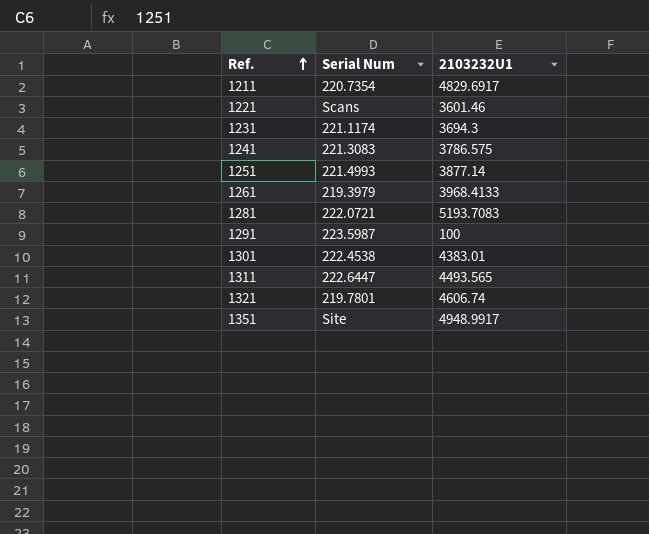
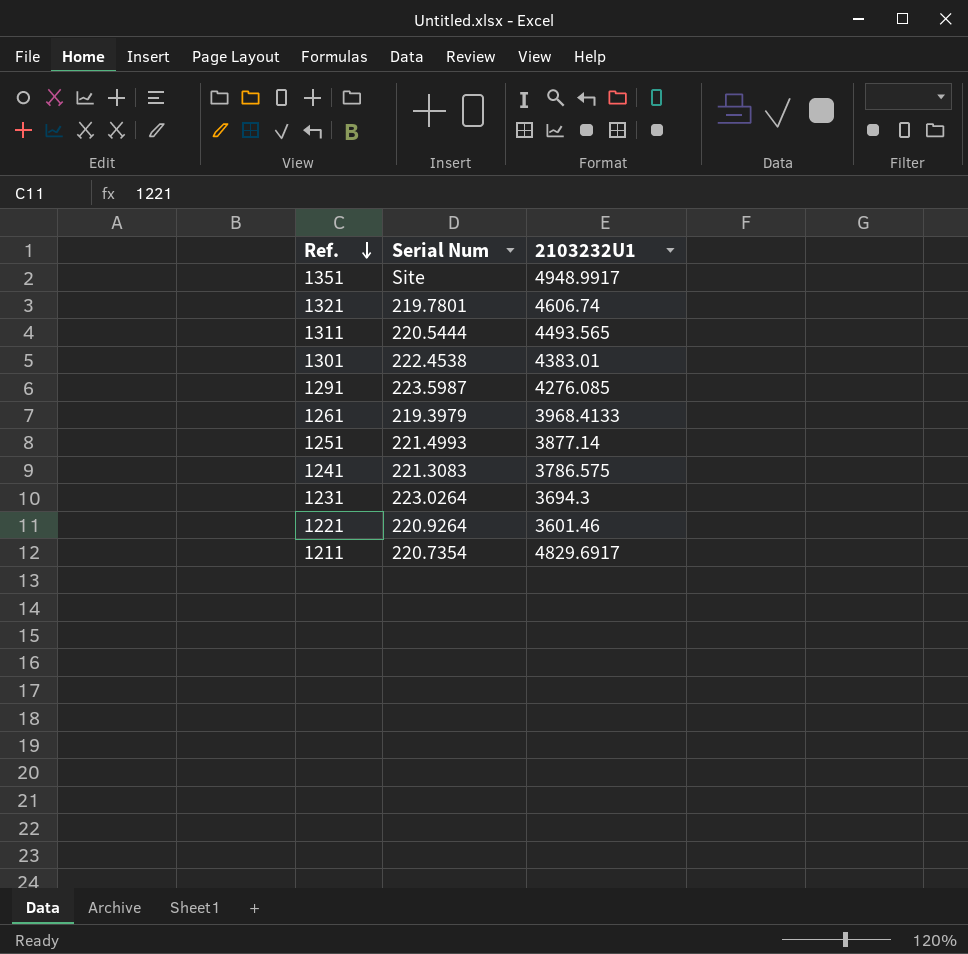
row order: Ref. ascending -> Ref. descending
row 1281: 222.0721 | 5193.7083 -> none
1311 | Serial Num: 222.6447 -> 220.5444
1291 | 2103232U1: 100 -> 4276.085
1231 | Serial Num: 221.1174 -> 223.0264
1221 | Serial Num: Scans -> 220.9264

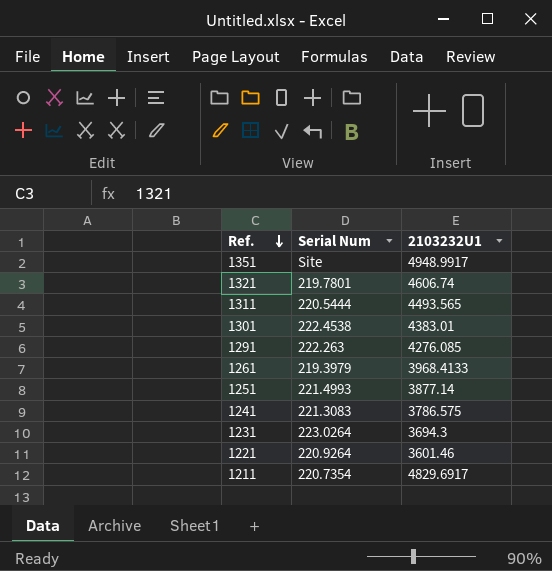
1291 | Serial Num: 223.5987 -> 222.263

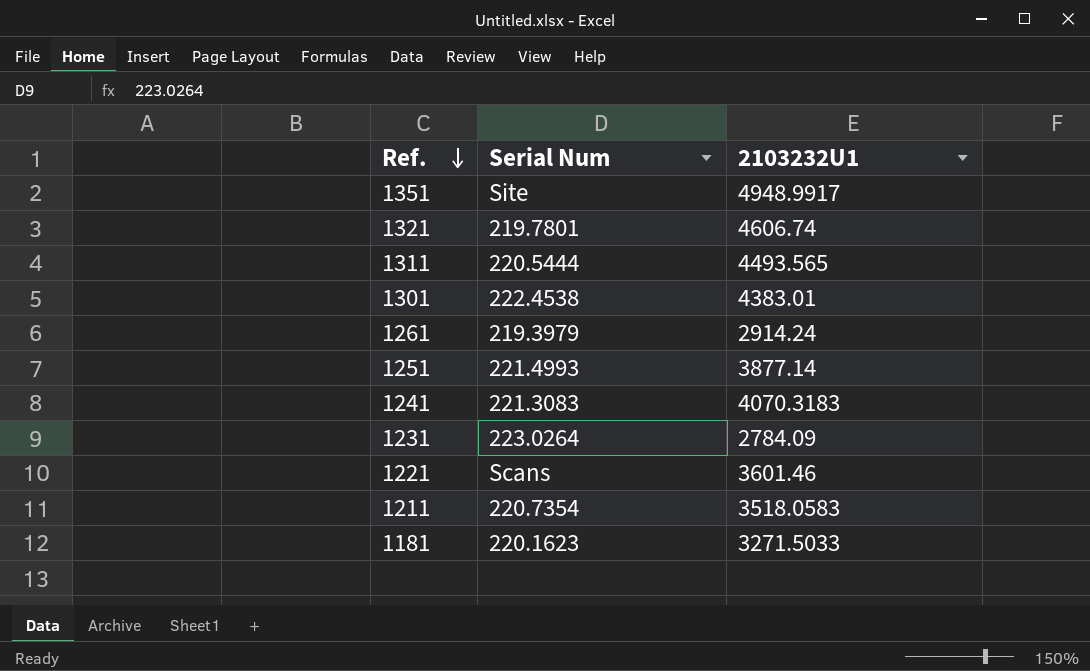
row 1291: 222.263 | 4276.085 -> none
1261 | 2103232U1: 3968.4133 -> 2914.24
1241 | 2103232U1: 3786.575 -> 4070.3183
1231 | 2103232U1: 3694.3 -> 2784.09
1221 | Serial Num: 220.9264 -> Scans
1211 | 2103232U1: 4829.6917 -> 3518.0583
row 1181: none -> 220.1623 | 3271.5033

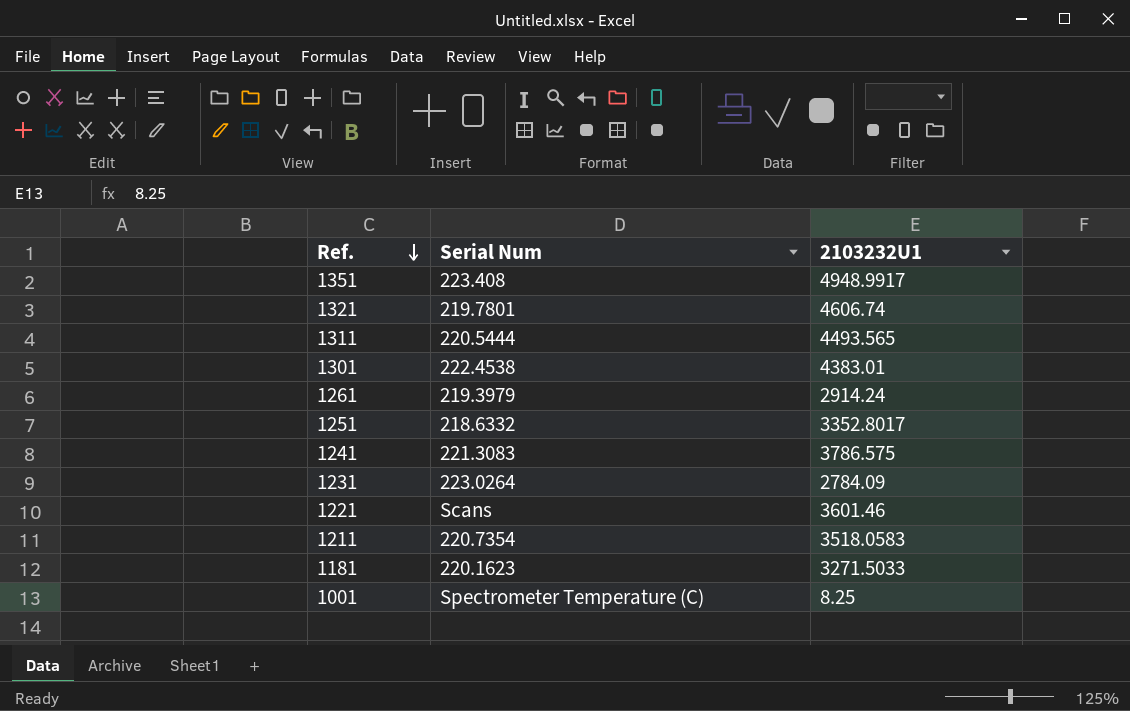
1351 | Serial Num: Site -> 223.408
1251 | Serial Num: 221.4993 -> 218.6332
1251 | 2103232U1: 3877.14 -> 3352.8017
1241 | 2103232U1: 4070.3183 -> 3786.575
row 1001: none -> Spectrometer Temperature (C) | 8.25

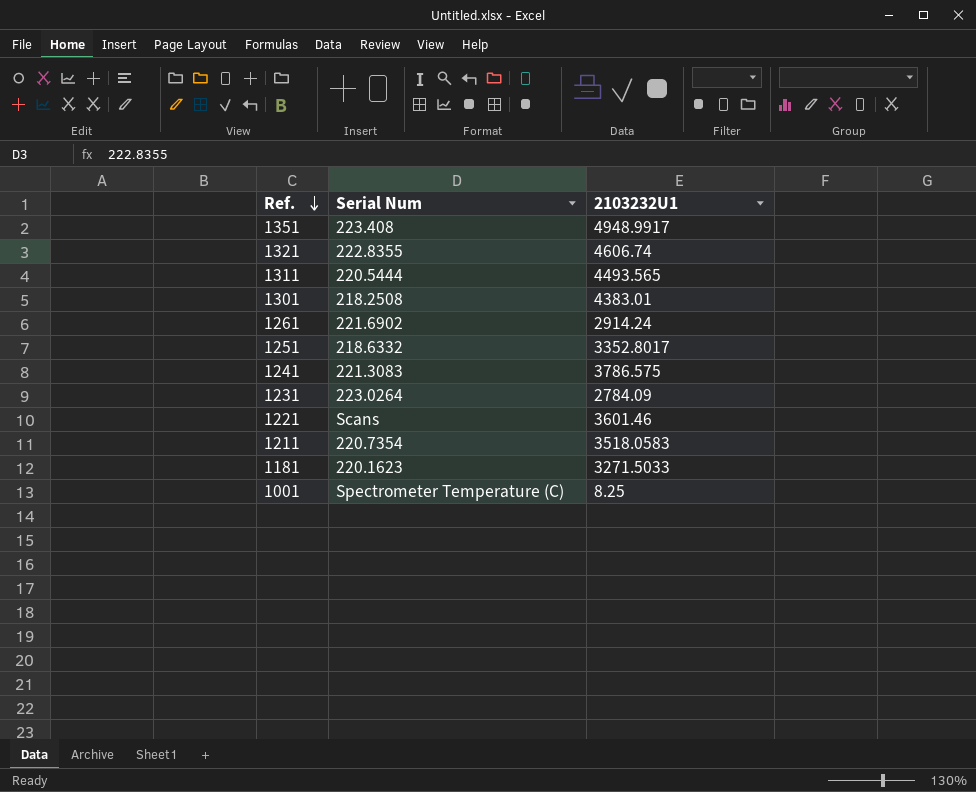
1321 | Serial Num: 219.7801 -> 222.8355
1301 | Serial Num: 222.4538 -> 218.2508
1261 | Serial Num: 219.3979 -> 221.6902

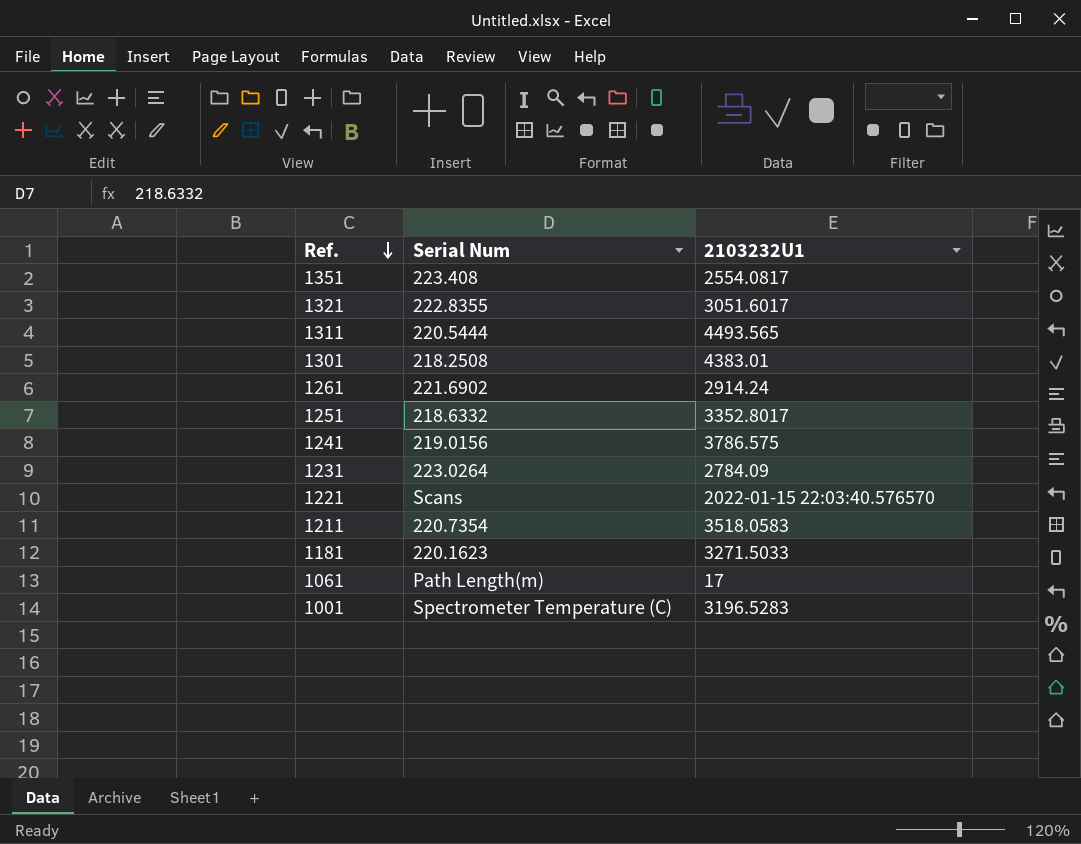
1351 | 2103232U1: 4948.9917 -> 2554.0817
1321 | 2103232U1: 4606.74 -> 3051.6017
1241 | Serial Num: 221.3083 -> 219.0156
1221 | 2103232U1: 3601.46 -> 2022-01-15 22:03:40.576570
row 1061: none -> Path Length(m) | 17
1001 | 2103232U1: 8.25 -> 3196.5283

